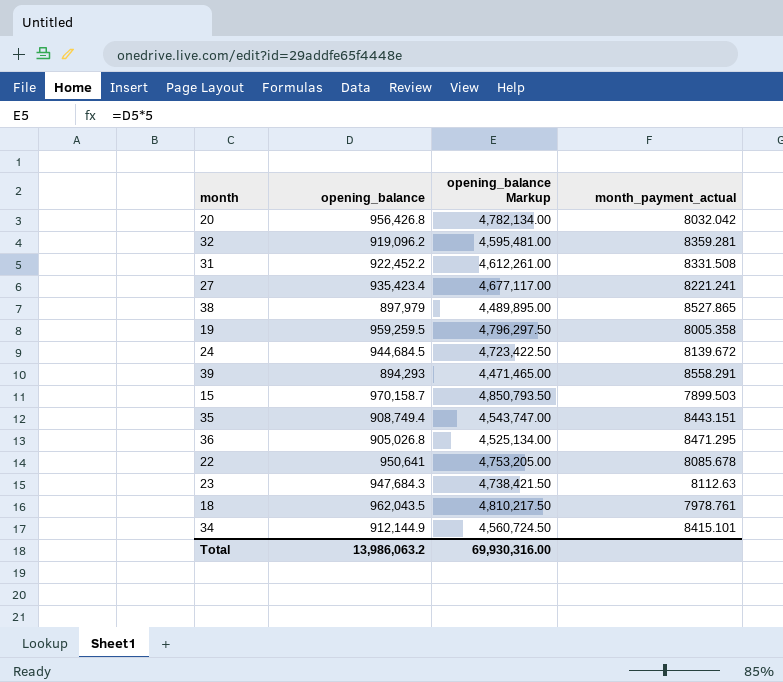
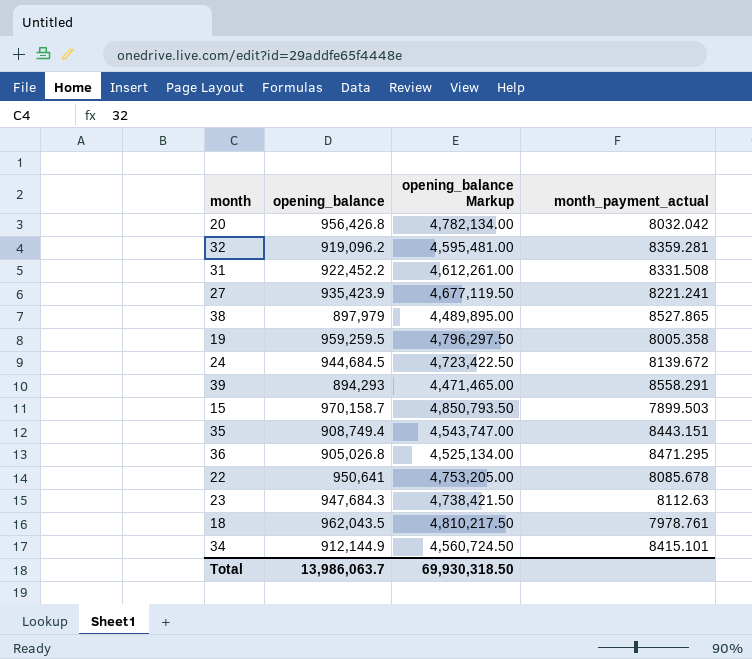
27 | opening_balance: 935,423.4 -> 935,423.9
27 | opening_balance Markup: 4,677,117.00 -> 4,677,119.50
Total | opening_balance: 13,986,063.2 -> 13,986,063.7
Total | opening_balance Markup: 69,930,316.00 -> 69,930,318.50

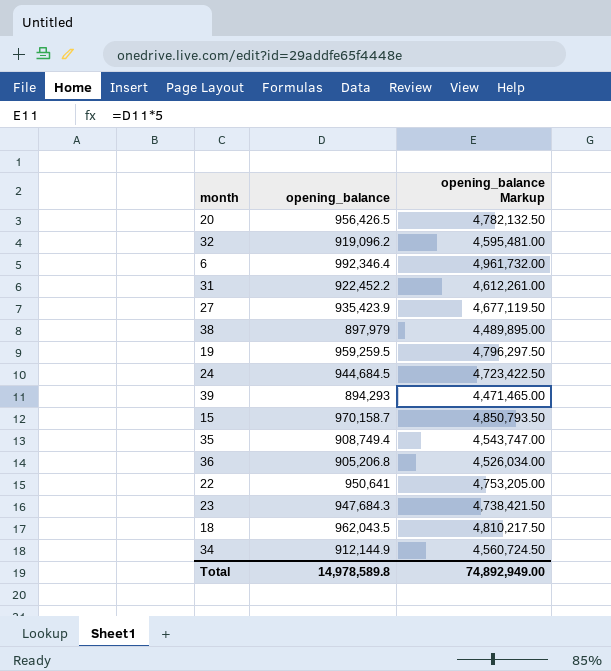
column month_payment_actual | position: 4 -> none
20 | opening_balance: 956,426.8 -> 956,426.5
20 | opening_balance Markup: 4,782,134.00 -> 4,782,132.50
row 6: none -> 992,346.4 | 4,961,732.00
36 | opening_balance: 905,026.8 -> 905,206.8
36 | opening_balance Markup: 4,525,134.00 -> 4,526,034.00
Total | opening_balance: 13,986,063.7 -> 14,978,589.8
Total | opening_balance Markup: 69,930,318.50 -> 74,892,949.00

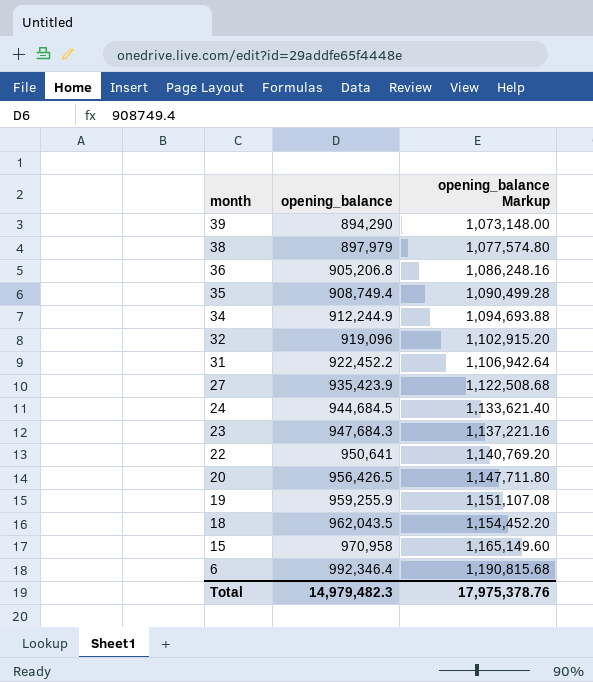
row order: none -> month descending
column opening_balance Markup | formula: [opening_balance] * 5 -> [opening_balance] * 1.2
39 | opening_balance: 894,293 -> 894,290
34 | opening_balance: 912,144.9 -> 912,244.9
32 | opening_balance: 919,096.2 -> 919,096
19 | opening_balance: 959,259.5 -> 959,255.9
15 | opening_balance: 970,158.7 -> 970,958
Total | opening_balance: 14,978,589.8 -> 14,979,482.3
Total | opening_balance Markup: 74,892,949.00 -> 17,975,378.76

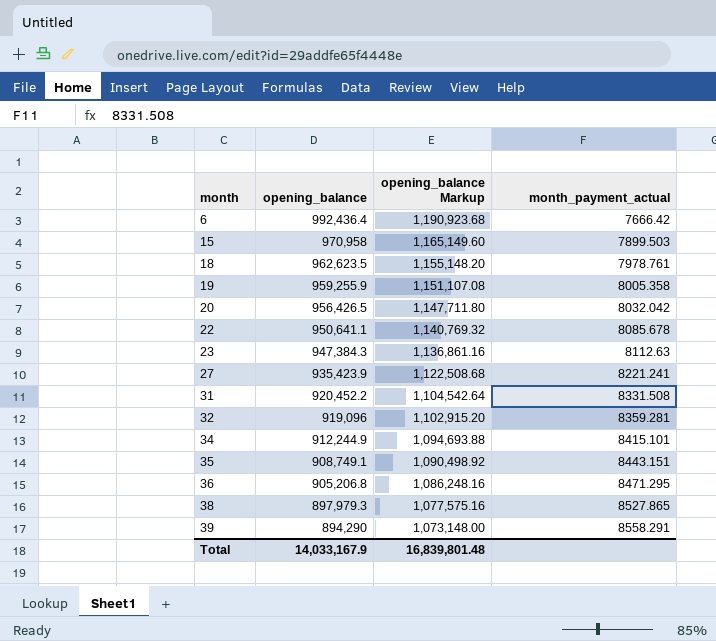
row order: month descending -> month ascending
column month_payment_actual | position: none -> 4
row 24: 944,684.5 | 1,133,621.40 -> none
6 | opening_balance: 992,346.4 -> 992,436.4
6 | opening_balance Markup: 1,190,815.68 -> 1,190,923.68
18 | opening_balance: 962,043.5 -> 962,623.5
18 | opening_balance Markup: 1,154,452.20 -> 1,155,148.20
22 | opening_balance: 950,641 -> 950,641.1
22 | opening_balance Markup: 1,140,769.20 -> 1,140,769.32
23 | opening_balance: 947,684.3 -> 947,384.3
23 | opening_balance Markup: 1,137,221.16 -> 1,136,861.16
31 | opening_balance: 922,452.2 -> 920,452.2
31 | opening_balance Markup: 1,106,942.64 -> 1,104,542.64
35 | opening_balance: 908,749.4 -> 908,749.1
35 | opening_balance Markup: 1,090,499.28 -> 1,090,498.92
38 | opening_balance: 897,979 -> 897,979.3
38 | opening_balance Markup: 1,077,574.80 -> 1,077,575.16
Total | opening_balance: 14,979,482.3 -> 14,033,167.9
Total | opening_balance Markup: 17,975,378.76 -> 16,839,801.48

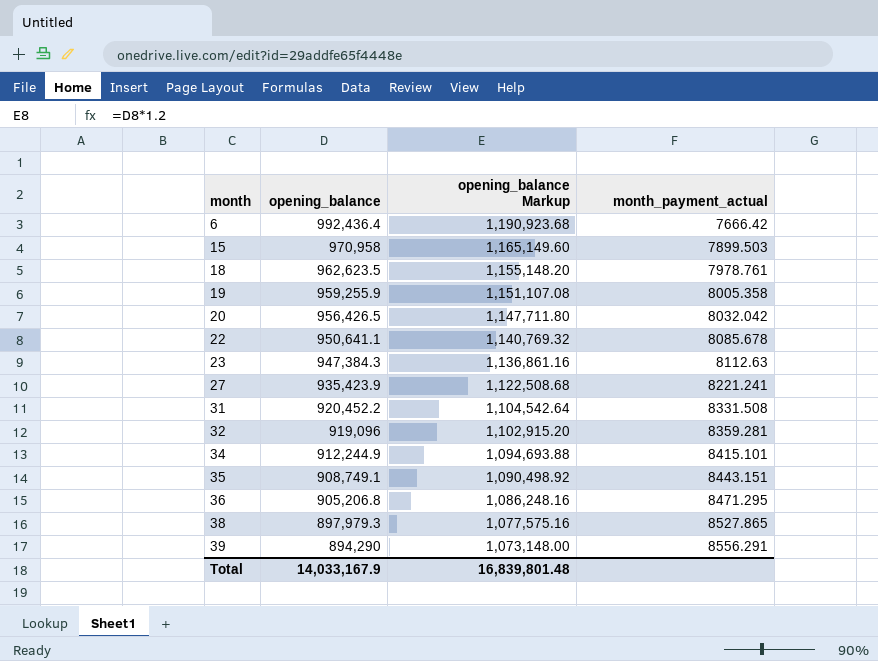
39 | month_payment_actual: 8558.291 -> 8556.291

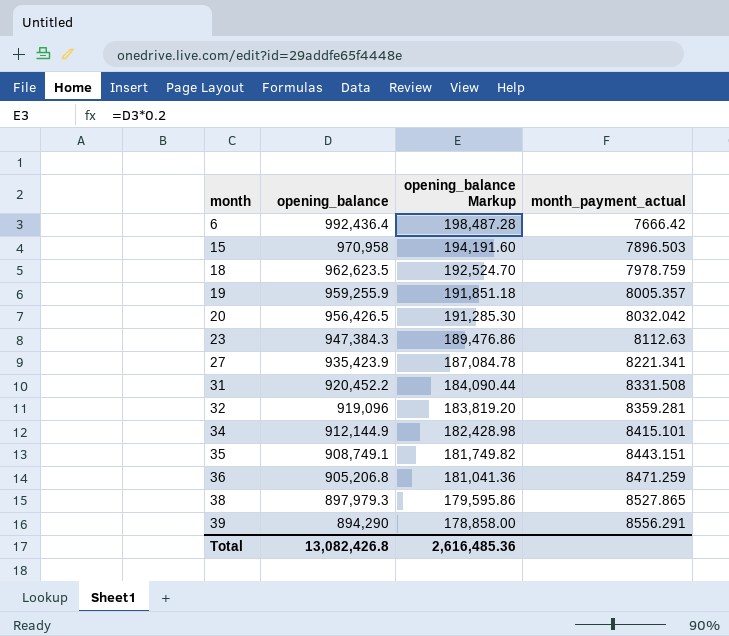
column opening_balance Markup | formula: [opening_balance] * 1.2 -> [opening_balance] * 0.2
row 22: 950,641.1 | 1,140,769.32 | 8085.678 -> none
15 | month_payment_actual: 7899.503 -> 7896.503
18 | month_payment_actual: 7978.761 -> 7978.759
19 | month_payment_actual: 8005.358 -> 8005.357
27 | month_payment_actual: 8221.241 -> 8221.341
34 | opening_balance: 912,244.9 -> 912,144.9
36 | month_payment_actual: 8471.295 -> 8471.259
Total | opening_balance: 14,033,167.9 -> 13,082,426.8
Total | opening_balance Markup: 16,839,801.48 -> 2,616,485.36

